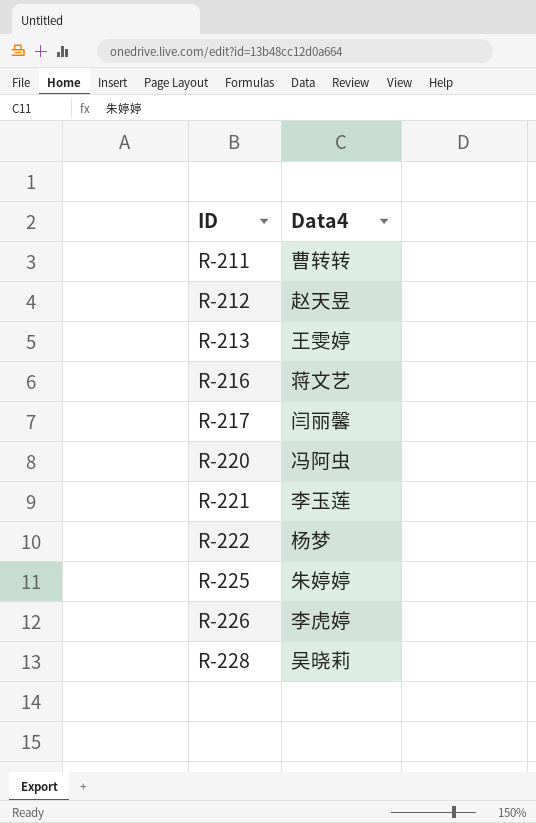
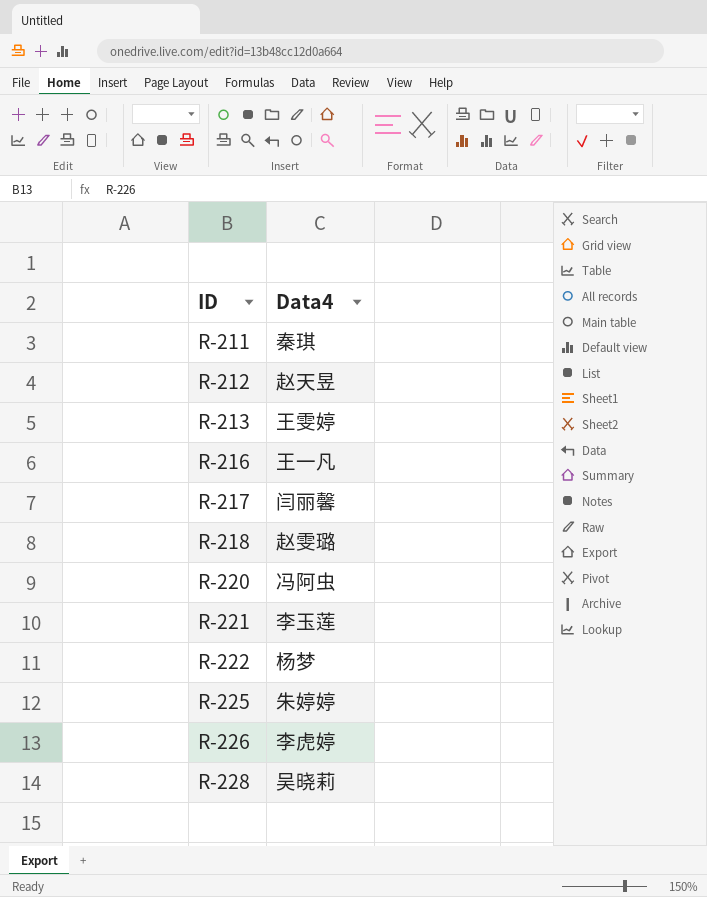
R-211 | Data4: 曹转转 -> 秦琪
R-216 | Data4: 蒋文艺 -> 王一凡
row R-218: none -> 赵雯璐

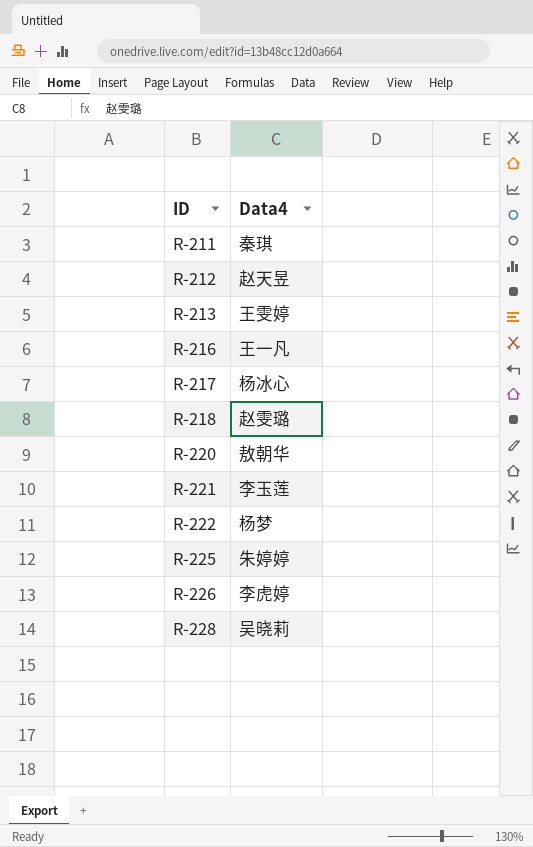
R-217 | Data4: 闫丽馨 -> 杨冰心
R-220 | Data4: 冯阿虫 -> 敖朝华

